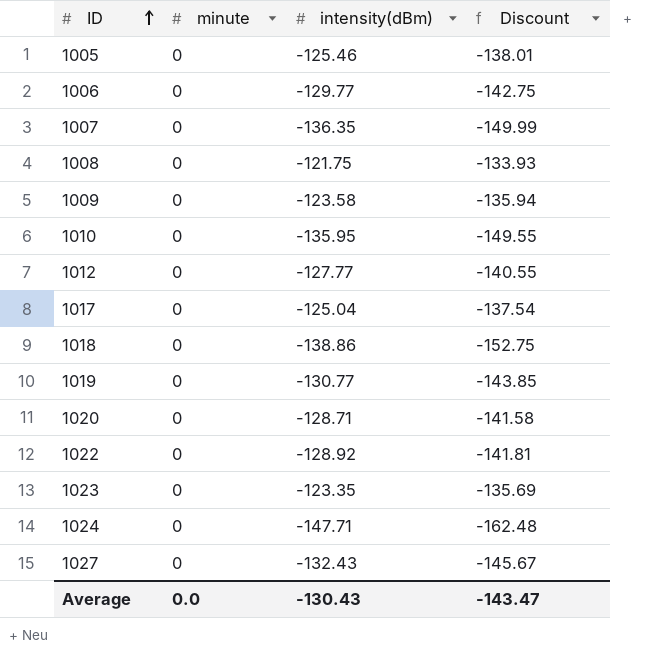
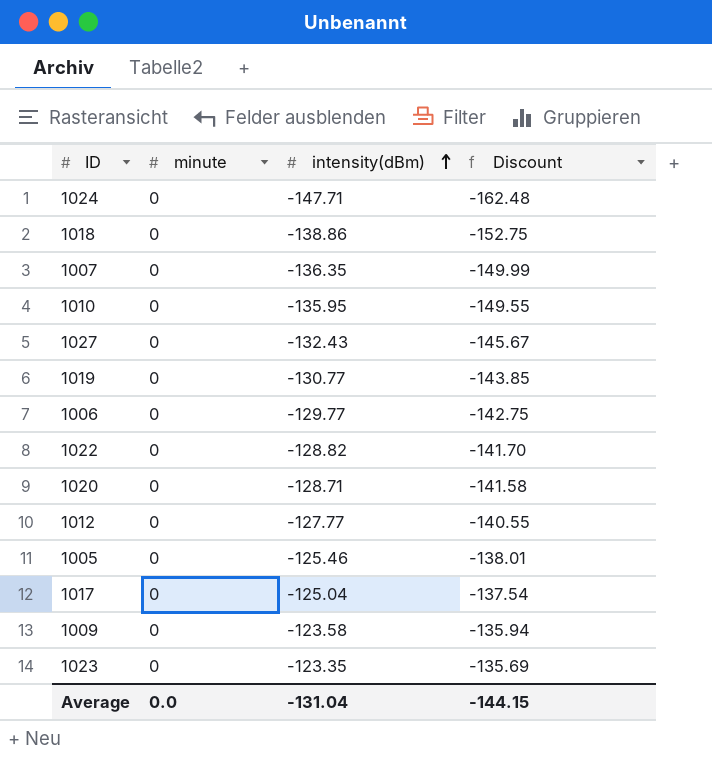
row order: ID ascending -> intensity(dBm) ascending
row 1008: 0 | -121.75 | -133.93 -> none
1022 | intensity(dBm): -128.92 -> -128.82
1022 | Discount: -141.81 -> -141.70
Average | intensity(dBm): -130.43 -> -131.04
Average | Discount: -143.47 -> -144.15

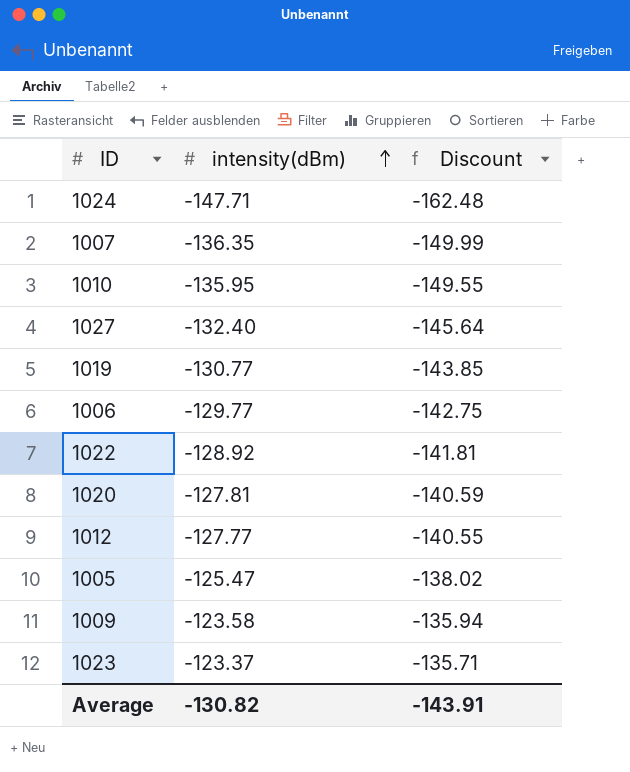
column minute | position: 2 -> none
row 1018: 0 | -138.86 | -152.75 -> none
row 1017: 0 | -125.04 | -137.54 -> none
1027 | intensity(dBm): -132.43 -> -132.40
1027 | Discount: -145.67 -> -145.64
1022 | intensity(dBm): -128.82 -> -128.92
1022 | Discount: -141.70 -> -141.81
1020 | intensity(dBm): -128.71 -> -127.81
1020 | Discount: -141.58 -> -140.59
1005 | intensity(dBm): -125.46 -> -125.47
1005 | Discount: -138.01 -> -138.02
1023 | intensity(dBm): -123.35 -> -123.37
1023 | Discount: -135.69 -> -135.71
Average | intensity(dBm): -131.04 -> -130.82
Average | Discount: -144.15 -> -143.91

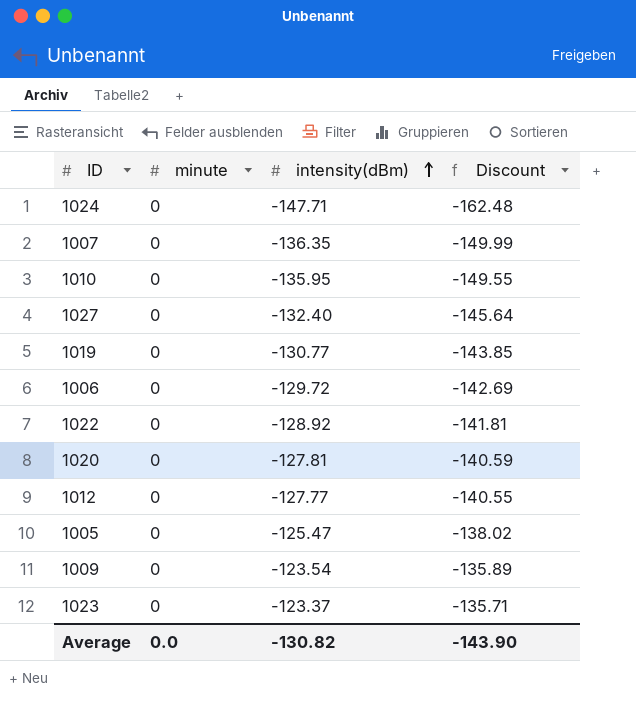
column minute | position: none -> 2
1006 | intensity(dBm): -129.77 -> -129.72
1006 | Discount: -142.75 -> -142.69
1009 | intensity(dBm): -123.58 -> -123.54
1009 | Discount: -135.94 -> -135.89
Average | Discount: -143.91 -> -143.90

